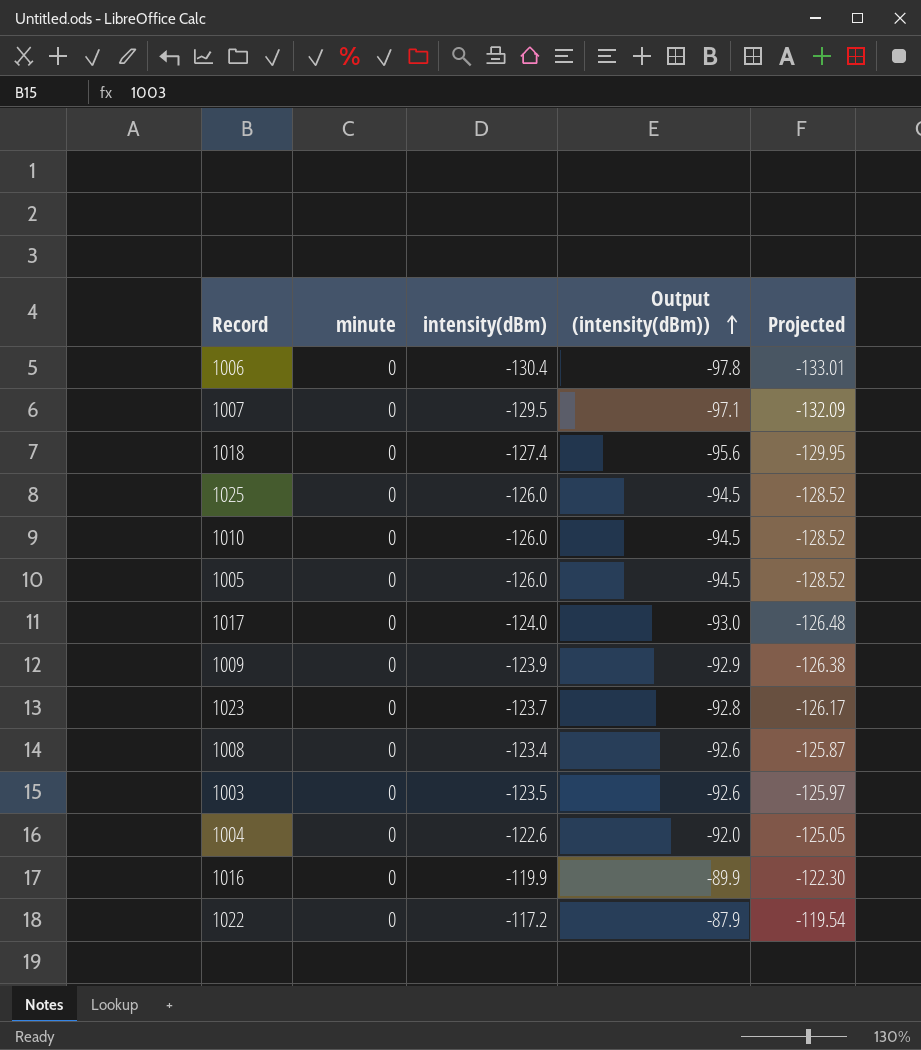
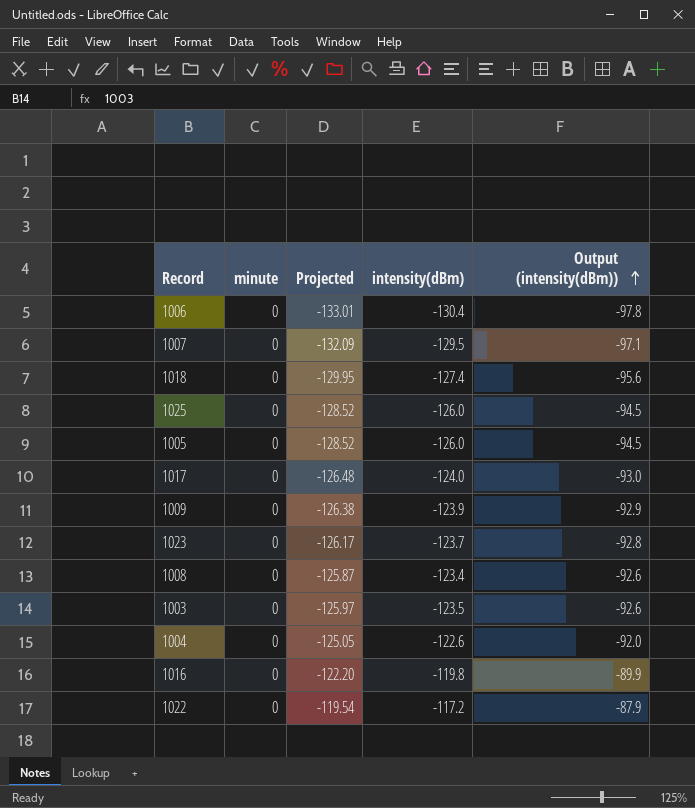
column Projected | position: 5 -> 3
row 1010: 0 | -126.0 | -94.5 | -128.52 -> none
1016 | Projected: -122.30 -> -122.20
1016 | intensity(dBm): -119.9 -> -119.8

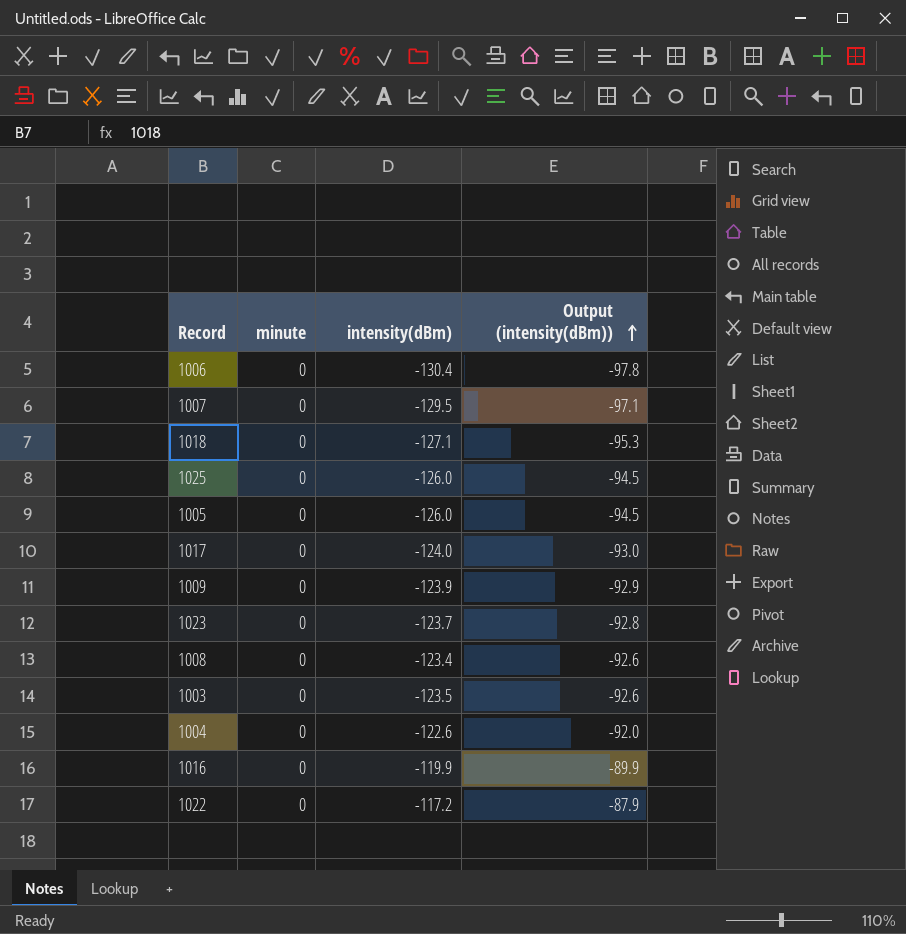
column Projected | formula: [intensity(dBm)] * 1.02 -> none
1018 | intensity(dBm): -127.4 -> -127.1
1018 | Output (intensity(dBm)): -95.6 -> -95.3
1016 | intensity(dBm): -119.8 -> -119.9

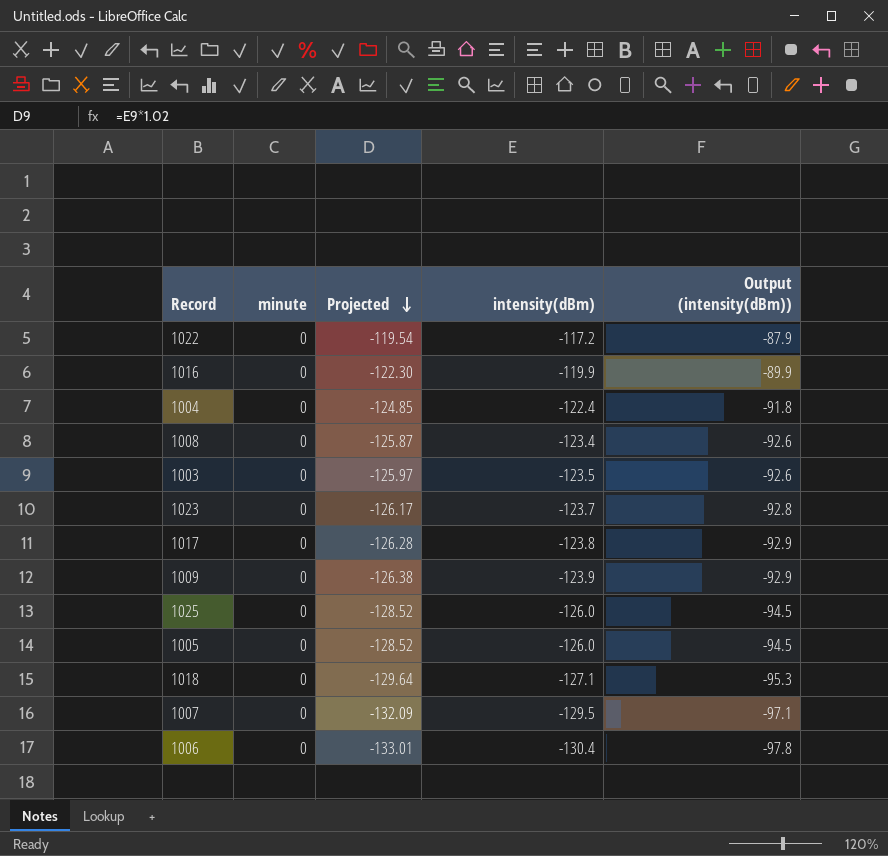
row order: Output (intensity(dBm)) ascending -> Projected descending
column Projected | formula: none -> [intensity(dBm)] * 1.02
1004 | intensity(dBm): -122.6 -> -122.4
1004 | Output (intensity(dBm)): -92.0 -> -91.8
1017 | intensity(dBm): -124.0 -> -123.8
1017 | Output (intensity(dBm)): -93.0 -> -92.9

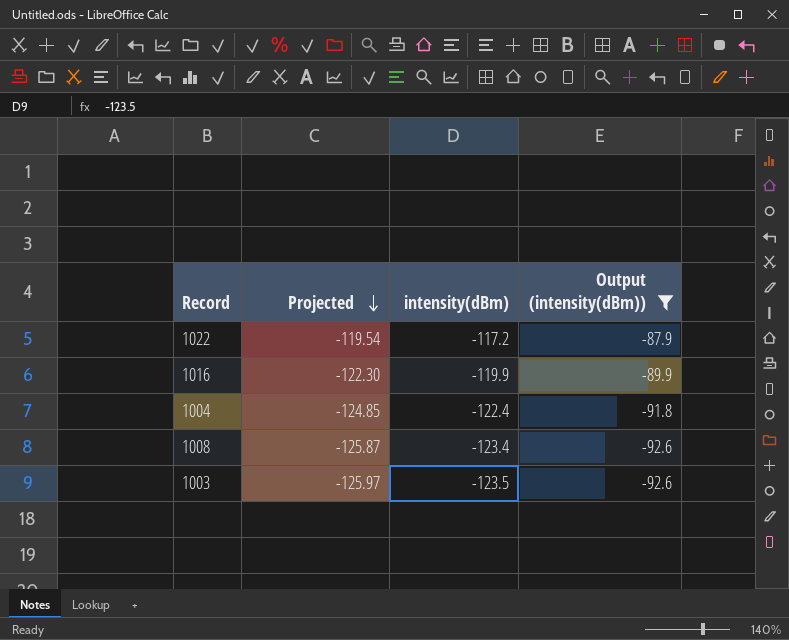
filter: none -> Output (intensity(dBm)) >= -92.6
column minute | position: 2 -> none

